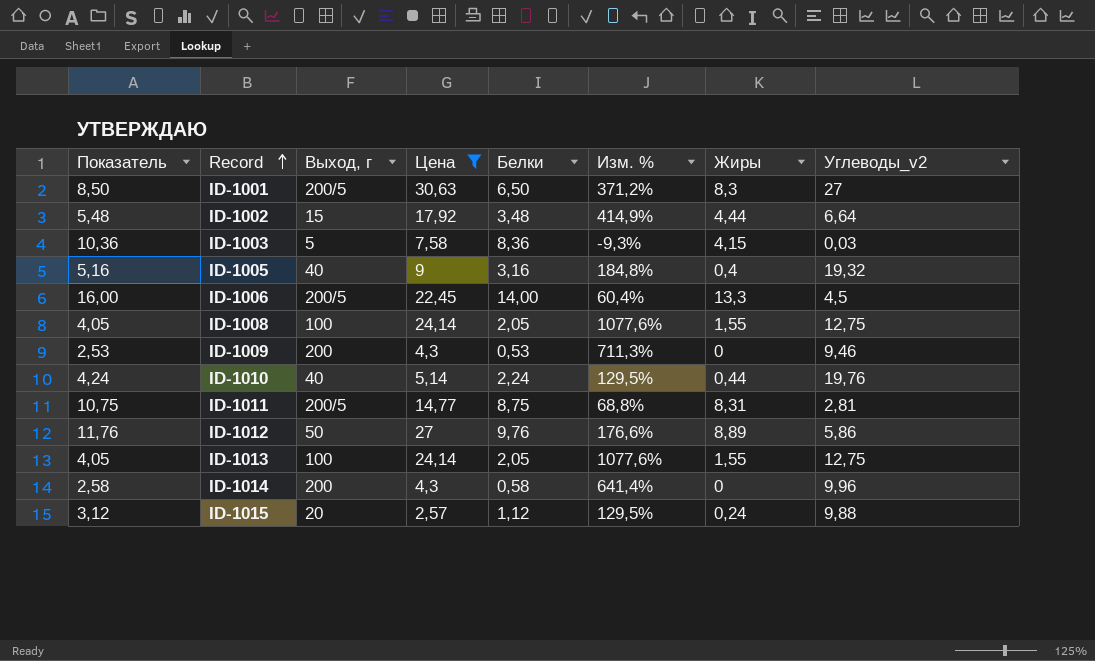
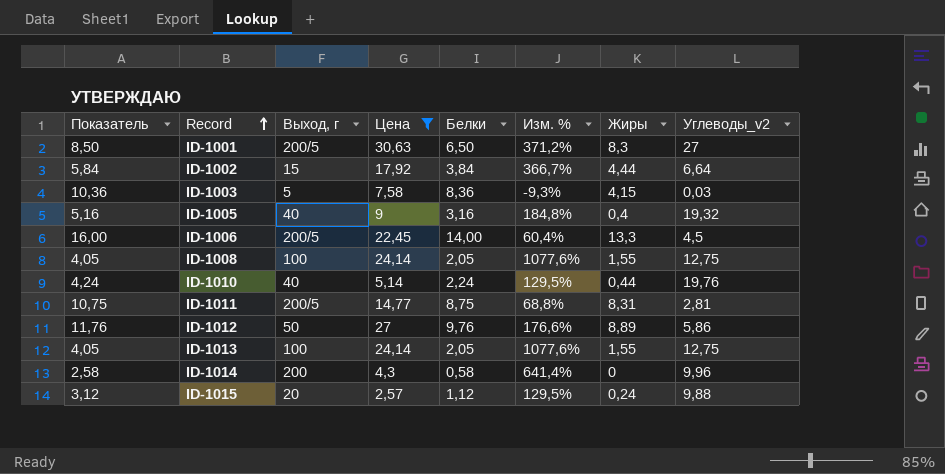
row ID-1009: 2,53 | 200 | 4,3 | 0,53 | 711,3% | 0 | 9,46 -> none
ID-1002 | Показатель: 5,48 -> 5,84
ID-1002 | Белки: 3,48 -> 3,84
ID-1002 | Изм. %: 414,9% -> 366,7%

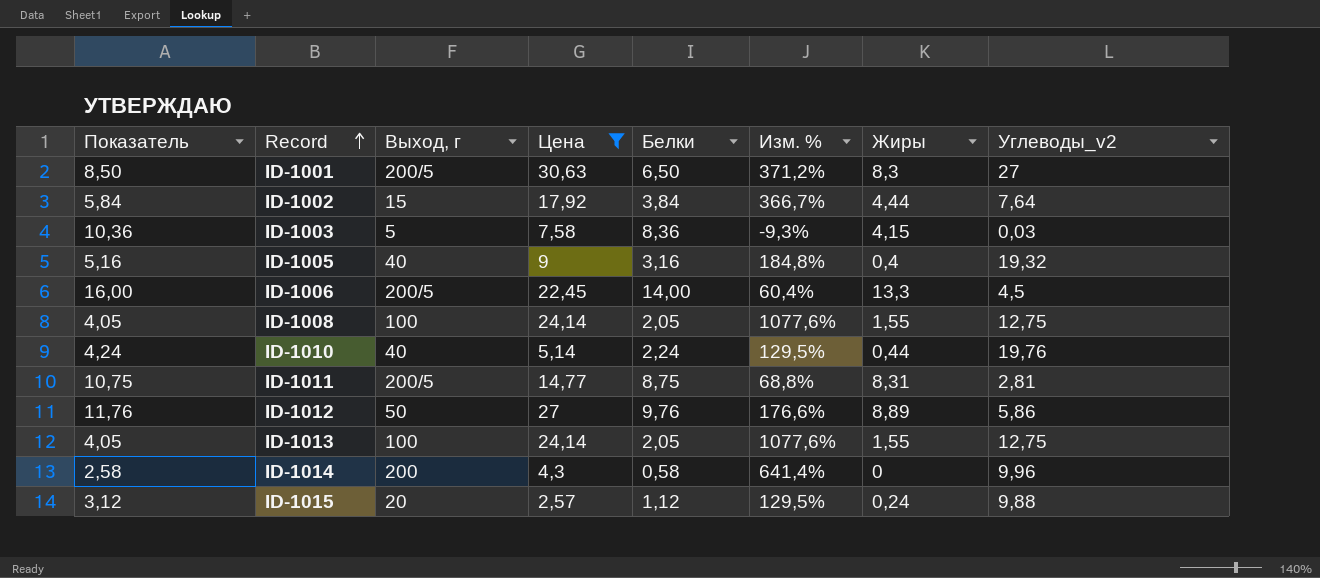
ID-1002 | Углеводы_v2: 6,64 -> 7,64

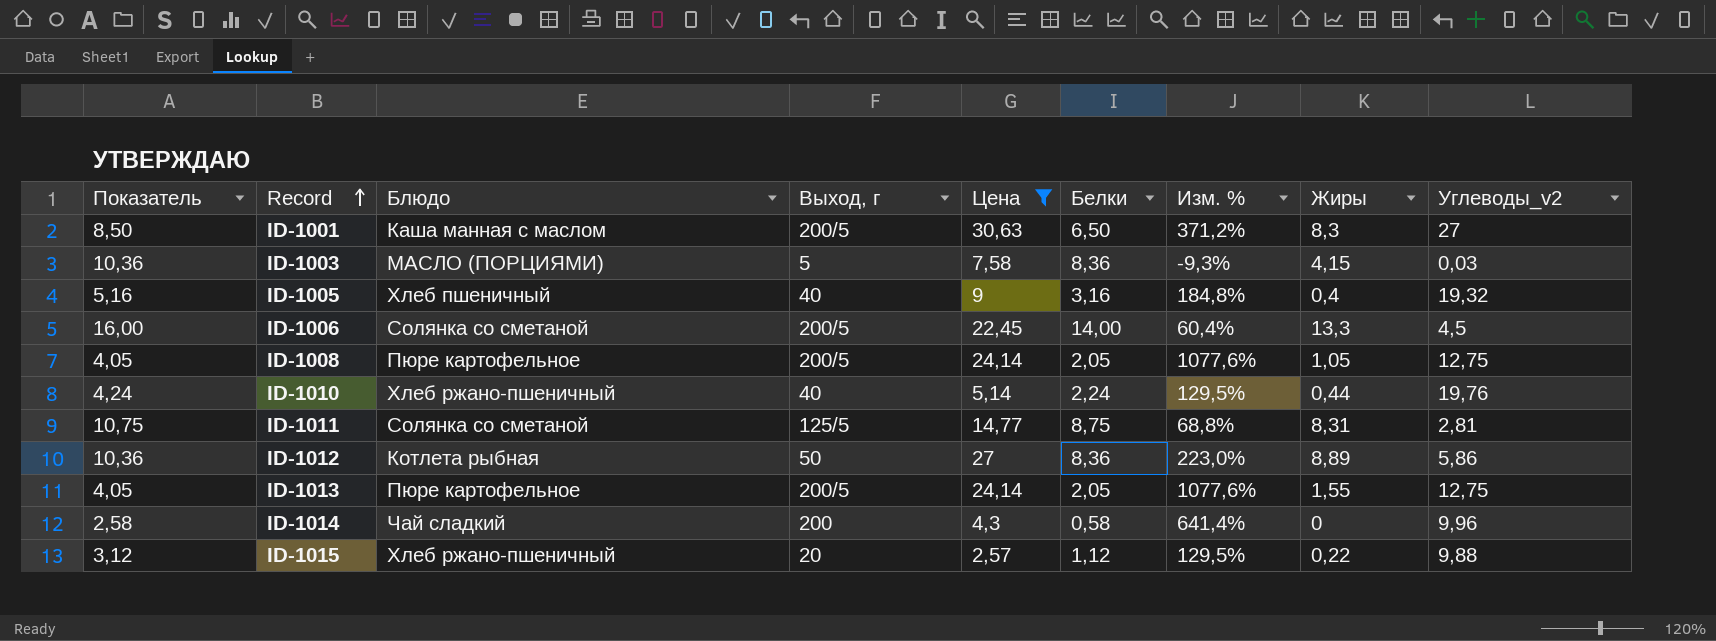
column Блюдо | position: none -> 3
row ID-1002: 5,84 | 15 | 17,92 | 3,84 | 366,7% | 4,44 | 7,64 -> none
ID-1008 | Выход, г: 100 -> 200/5
ID-1008 | Жиры: 1,55 -> 1,05
ID-1011 | Выход, г: 200/5 -> 125/5
ID-1012 | Показатель: 11,76 -> 10,36
ID-1012 | Белки: 9,76 -> 8,36
ID-1012 | Изм. %: 176,6% -> 223,0%
ID-1013 | Выход, г: 100 -> 200/5
ID-1015 | Жиры: 0,24 -> 0,22

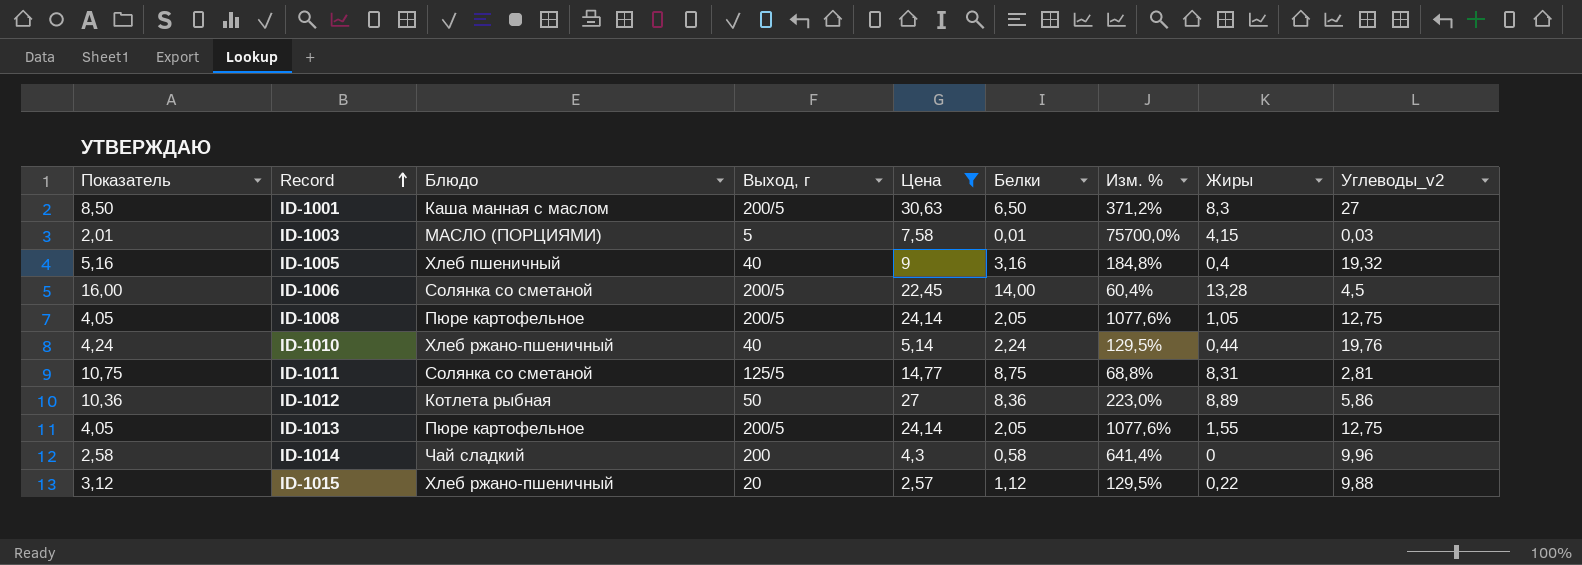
ID-1003 | Показатель: 10,36 -> 2,01
ID-1003 | Белки: 8,36 -> 0,01
ID-1003 | Изм. %: -9,3% -> 75700,0%
ID-1006 | Жиры: 13,3 -> 13,28

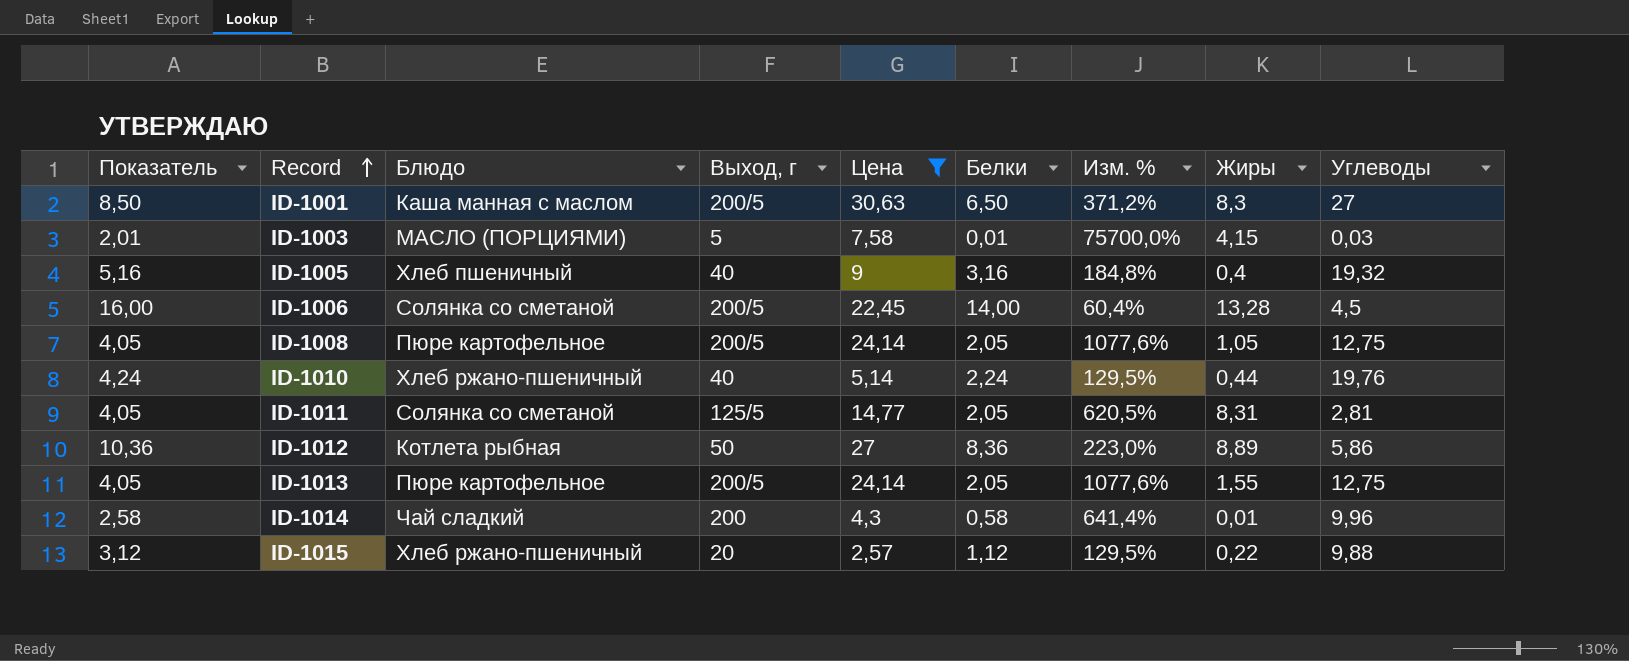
column name: Углеводы_v2 -> Углеводы
ID-1011 | Показатель: 10,75 -> 4,05
ID-1011 | Белки: 8,75 -> 2,05
ID-1011 | Изм. %: 68,8% -> 620,5%
ID-1014 | Жиры: 0 -> 0,01

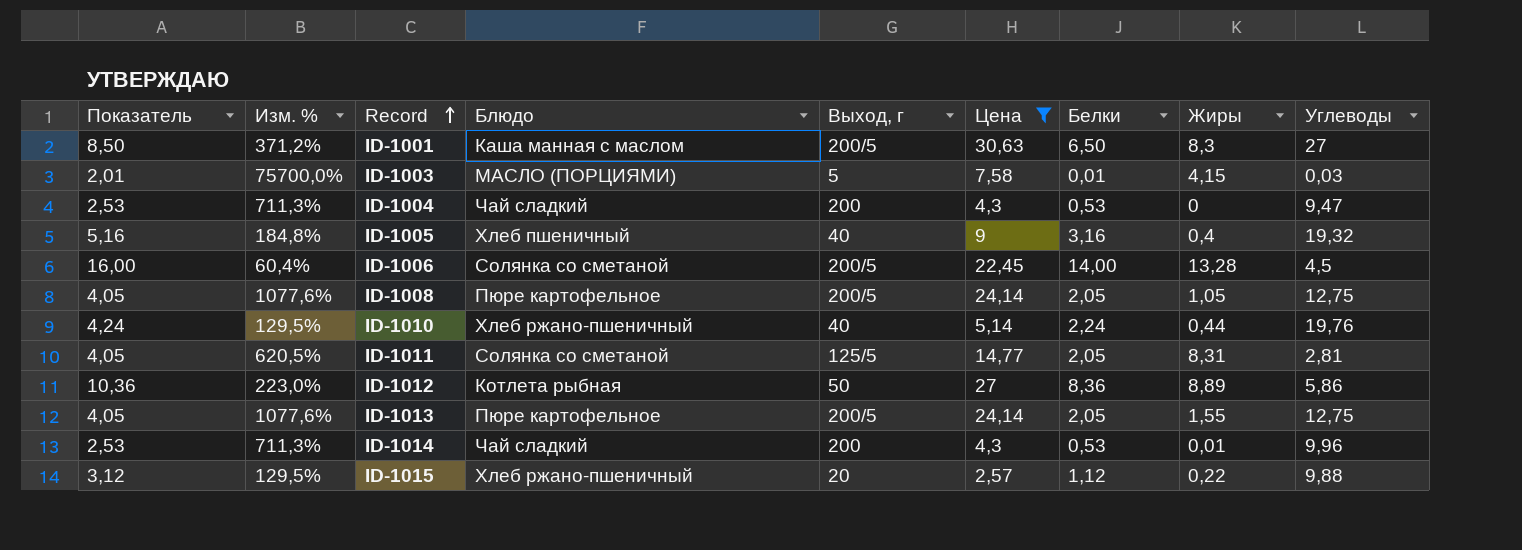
column Изм. % | position: 7 -> 2
row ID-1004: none -> 2,53 | 711,3% | Чай сладкий | 200 | 4,3 | 0,53 | 0 | 9,47
ID-1014 | Показатель: 2,58 -> 2,53
ID-1014 | Изм. %: 641,4% -> 711,3%
ID-1014 | Белки: 0,58 -> 0,53

